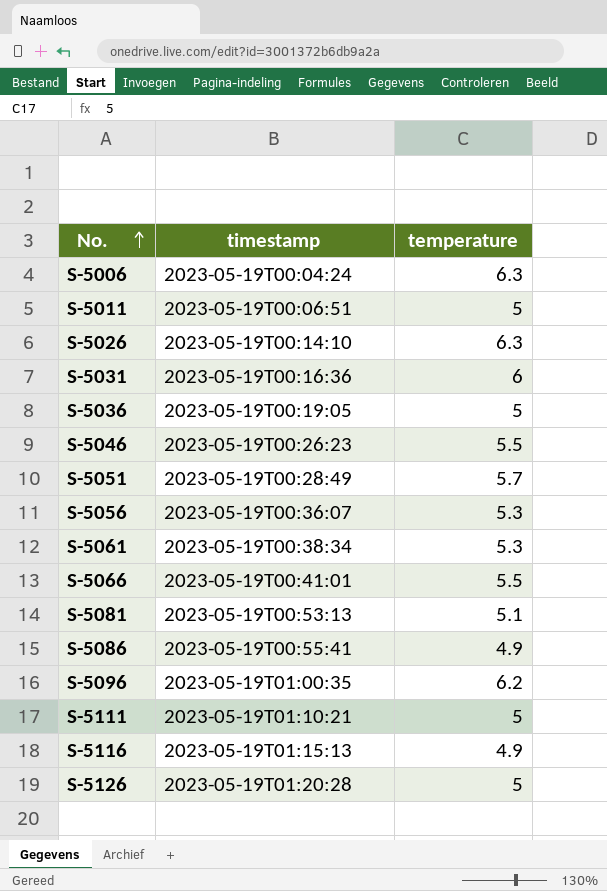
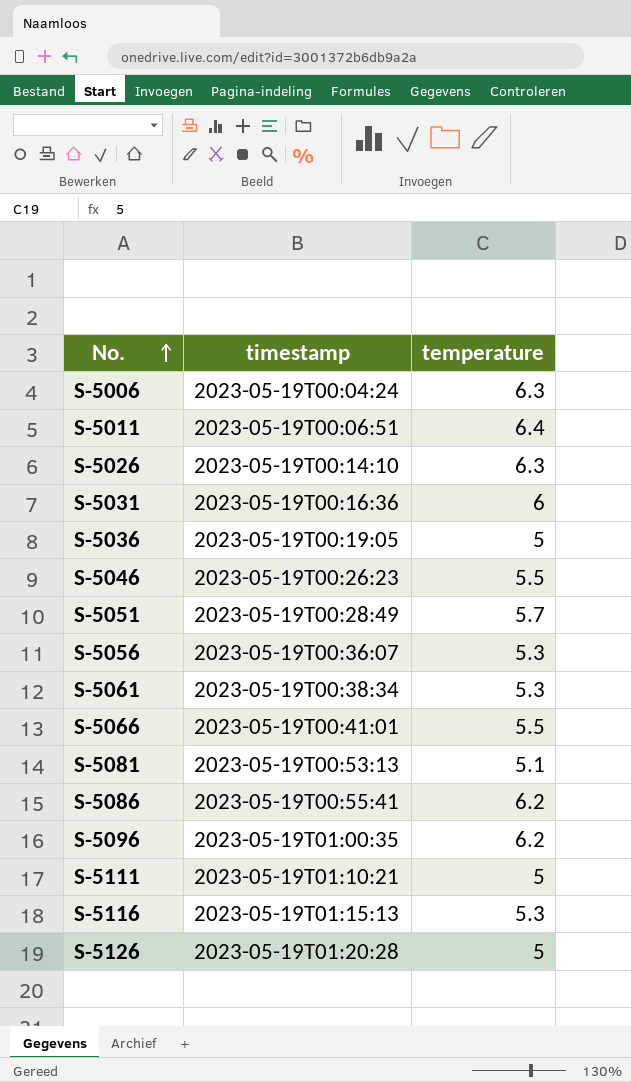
S-5011 | temperature: 5 -> 6.4
S-5086 | temperature: 4.9 -> 6.2
S-5116 | temperature: 4.9 -> 5.3

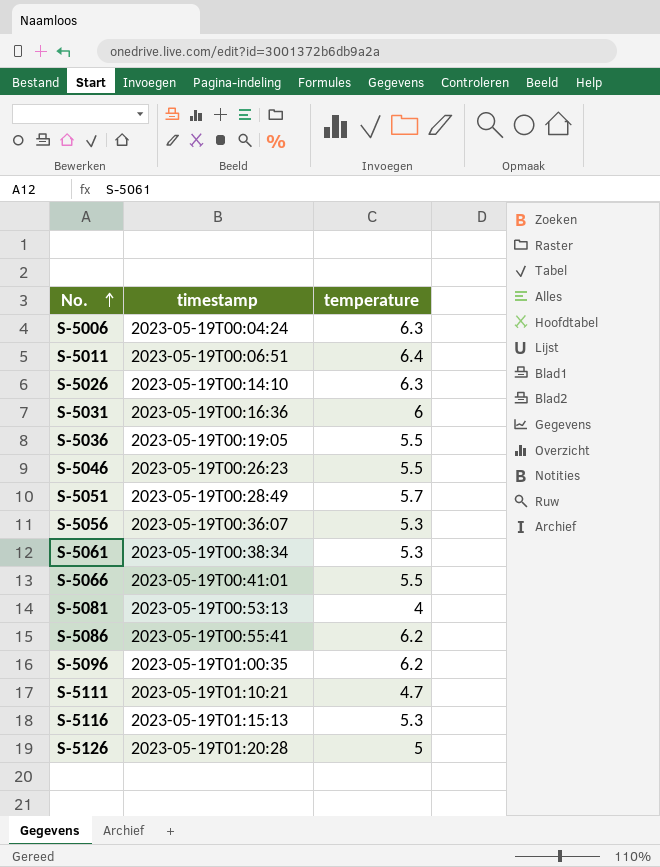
S-5036 | temperature: 5 -> 5.5
S-5081 | temperature: 5.1 -> 4
S-5111 | temperature: 5 -> 4.7

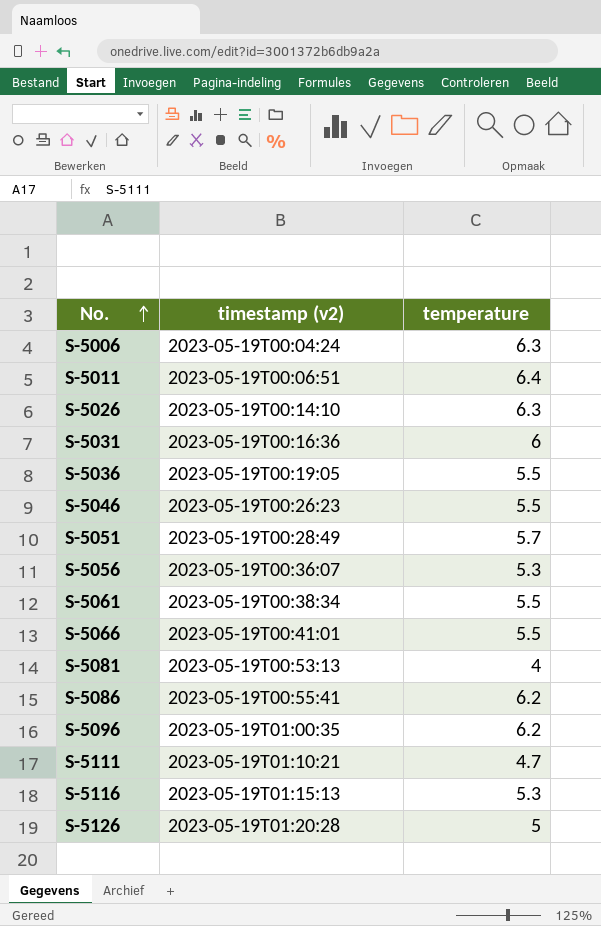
column name: timestamp -> timestamp (v2)
S-5061 | temperature: 5.3 -> 5.5

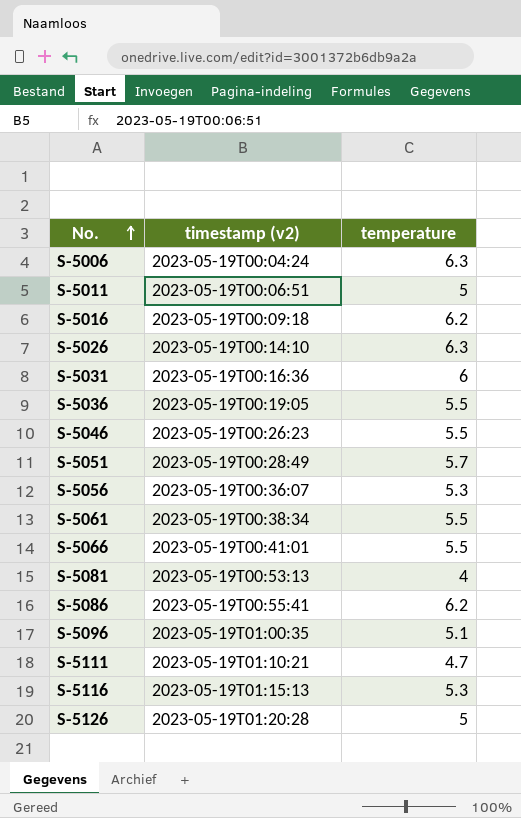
S-5011 | temperature: 6.4 -> 5
row S-5016: none -> 2023-05-19T00:09:18 | 6.2
S-5096 | temperature: 6.2 -> 5.1

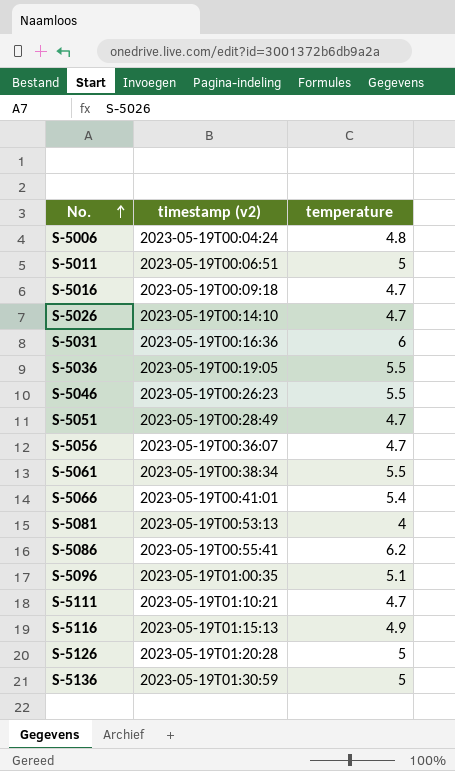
S-5006 | temperature: 6.3 -> 4.8
S-5016 | temperature: 6.2 -> 4.7
S-5026 | temperature: 6.3 -> 4.7
S-5051 | temperature: 5.7 -> 4.7
S-5056 | temperature: 5.3 -> 4.7
S-5066 | temperature: 5.5 -> 5.4
S-5116 | temperature: 5.3 -> 4.9
row S-5136: none -> 2023-05-19T01:30:59 | 5

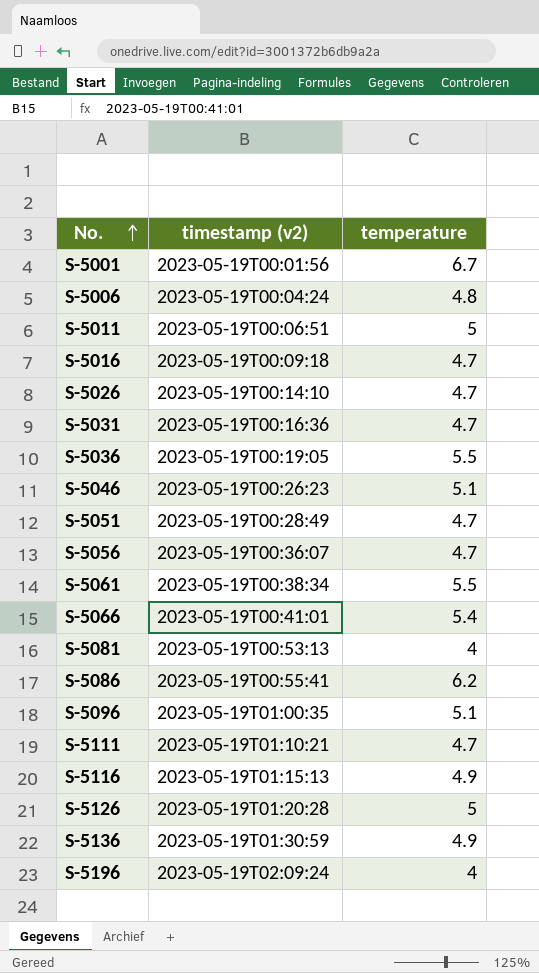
row S-5001: none -> 2023-05-19T00:01:56 | 6.7
S-5031 | temperature: 6 -> 4.7
S-5046 | temperature: 5.5 -> 5.1
S-5136 | temperature: 5 -> 4.9
row S-5196: none -> 2023-05-19T02:09:24 | 4

